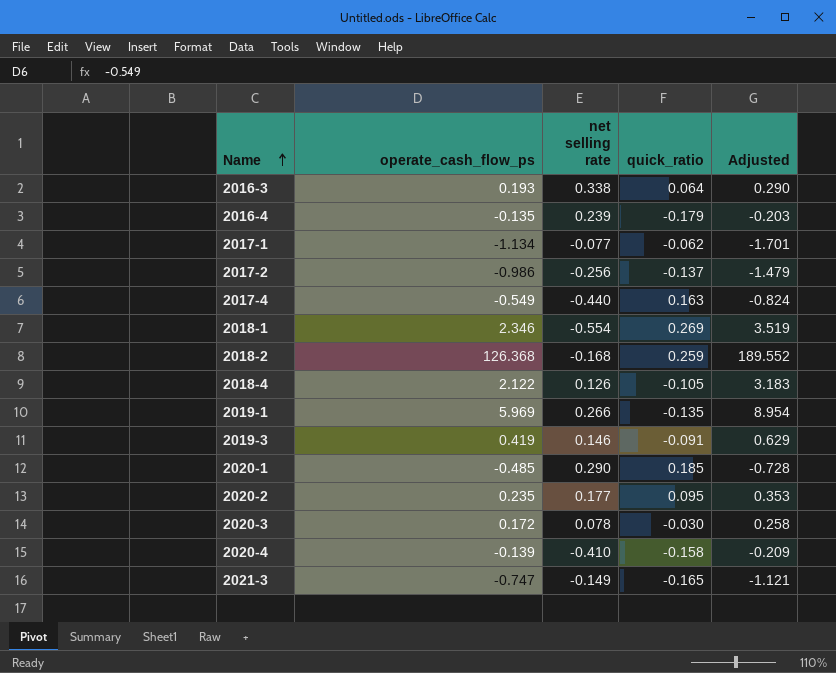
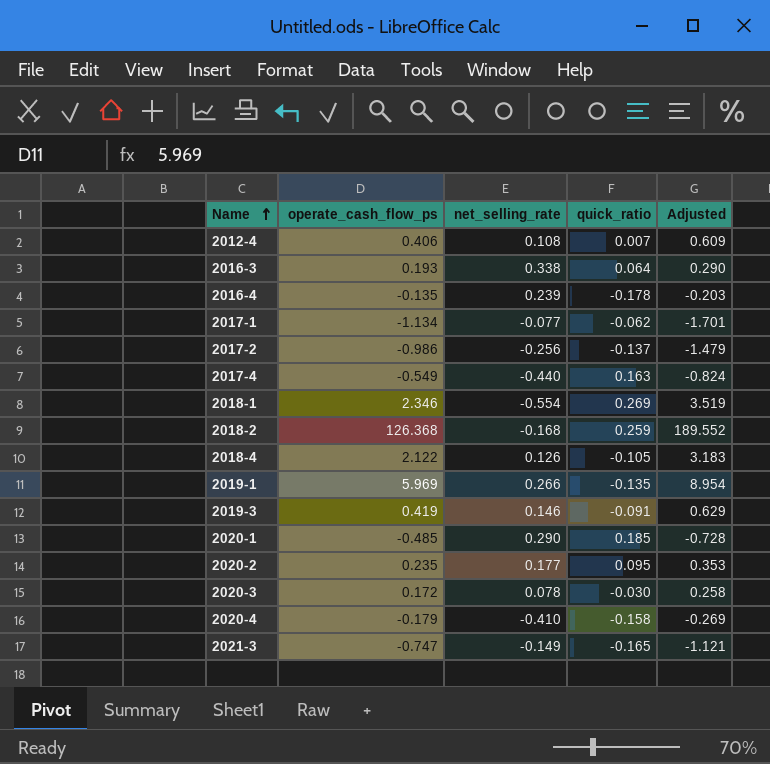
column name: net selling rate -> net_selling_rate
row 2012-4: none -> 0.406 | 0.108 | 0.007 | 0.609
2016-4 | quick_ratio: -0.179 -> -0.178
2020-4 | operate_cash_flow_ps: -0.139 -> -0.179
2020-4 | Adjusted: -0.209 -> -0.269

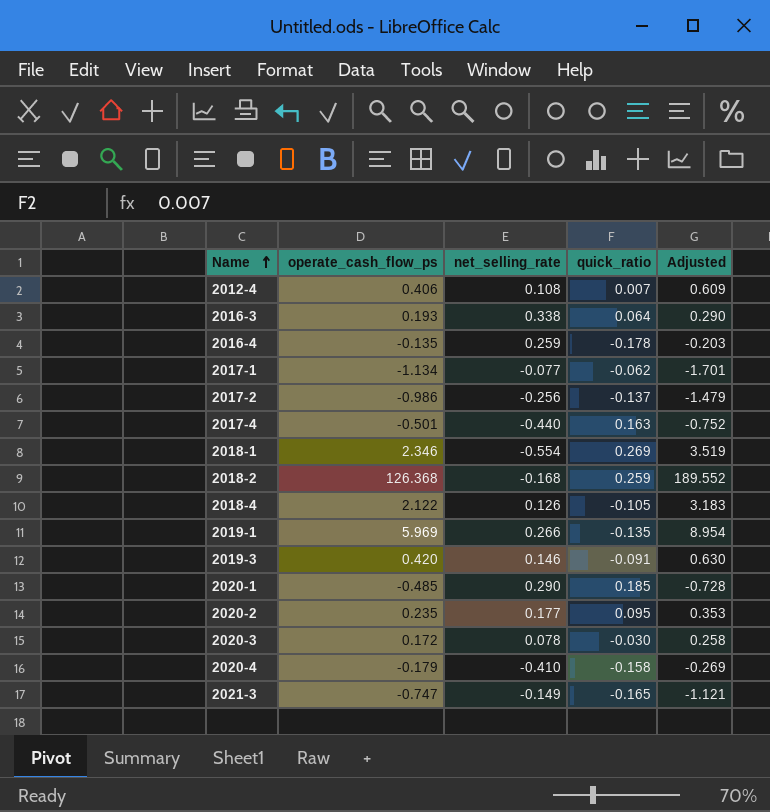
2016-4 | net_selling_rate: 0.239 -> 0.259
2017-4 | operate_cash_flow_ps: -0.549 -> -0.501
2017-4 | Adjusted: -0.824 -> -0.752
2019-3 | operate_cash_flow_ps: 0.419 -> 0.420
2019-3 | Adjusted: 0.629 -> 0.630

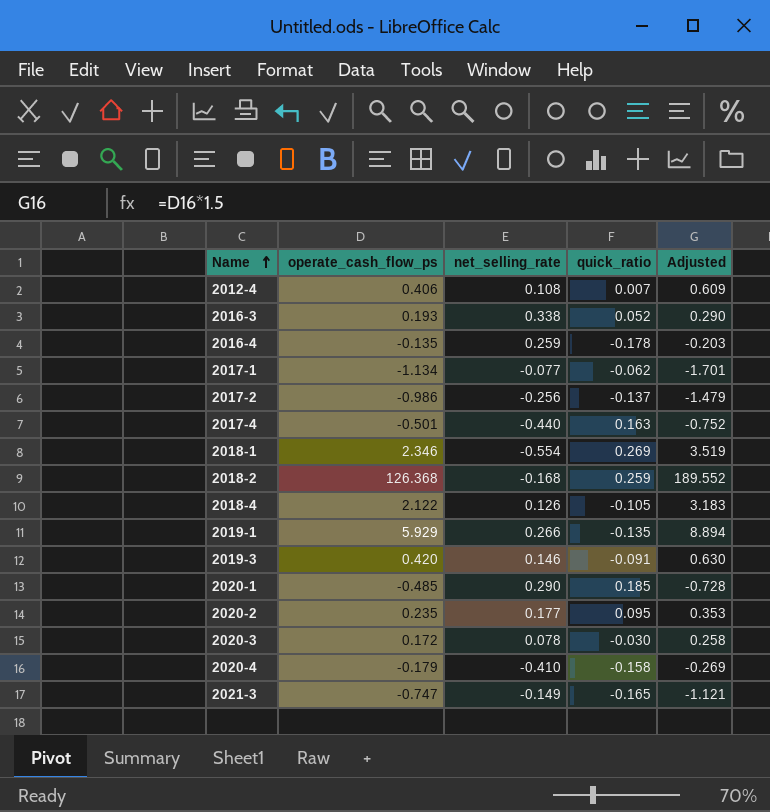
2016-3 | quick_ratio: 0.064 -> 0.052
2019-1 | operate_cash_flow_ps: 5.969 -> 5.929
2019-1 | Adjusted: 8.954 -> 8.894

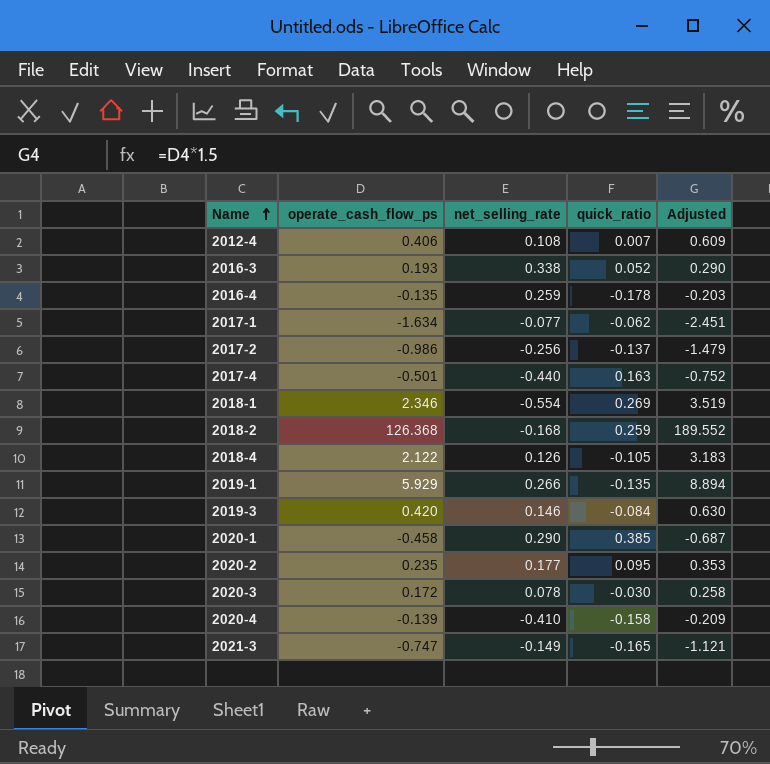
2017-1 | operate_cash_flow_ps: -1.134 -> -1.634
2017-1 | Adjusted: -1.701 -> -2.451
2019-3 | quick_ratio: -0.091 -> -0.084
2020-1 | operate_cash_flow_ps: -0.485 -> -0.458
2020-1 | quick_ratio: 0.185 -> 0.385
2020-1 | Adjusted: -0.728 -> -0.687
2020-4 | operate_cash_flow_ps: -0.179 -> -0.139
2020-4 | Adjusted: -0.269 -> -0.209

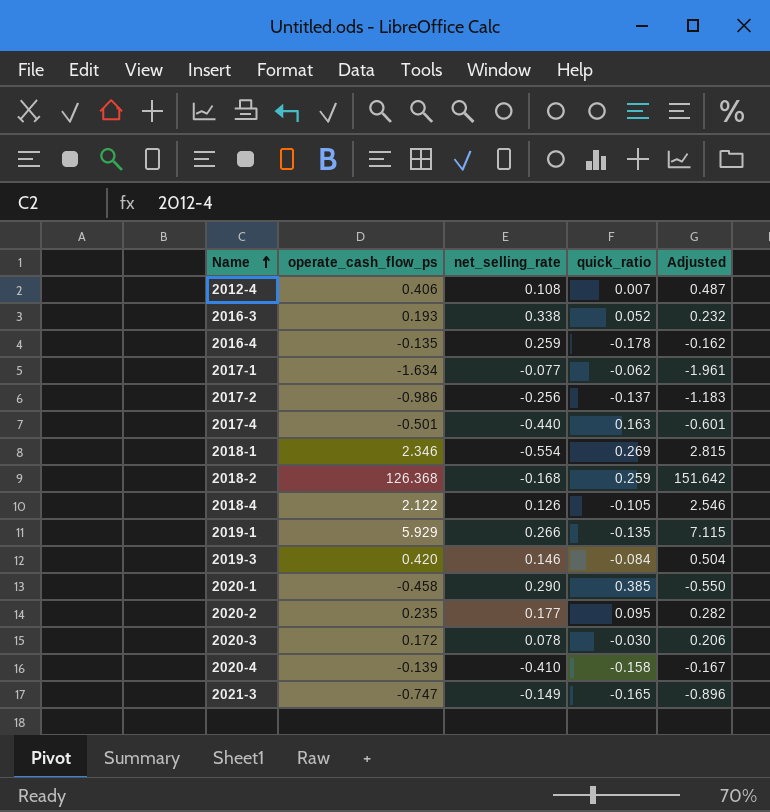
column Adjusted | formula: [operate_cash_flow_ps] * 1.5 -> [operate_cash_flow_ps] * 1.2

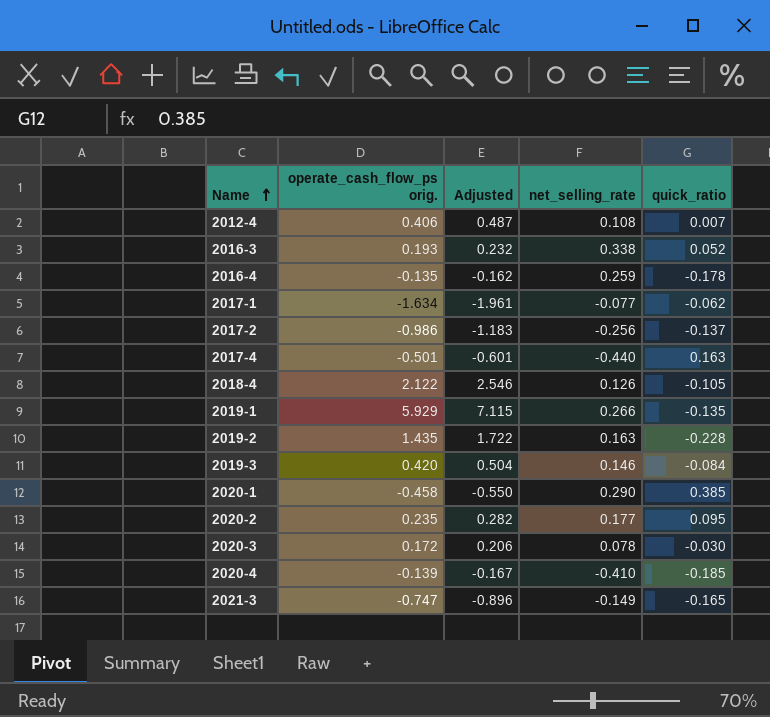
column name: operate_cash_flow_ps -> operate_cash_flow_ps orig.
column Adjusted | position: 5 -> 3
row 2018-1: 2.346 | -0.554 | 0.269 | 2.815 -> none
row 2018-2: 126.368 | -0.168 | 0.259 | 151.642 -> none
row 2019-2: none -> 1.435 | 1.722 | 0.163 | -0.228
2020-4 | quick_ratio: -0.158 -> -0.185

